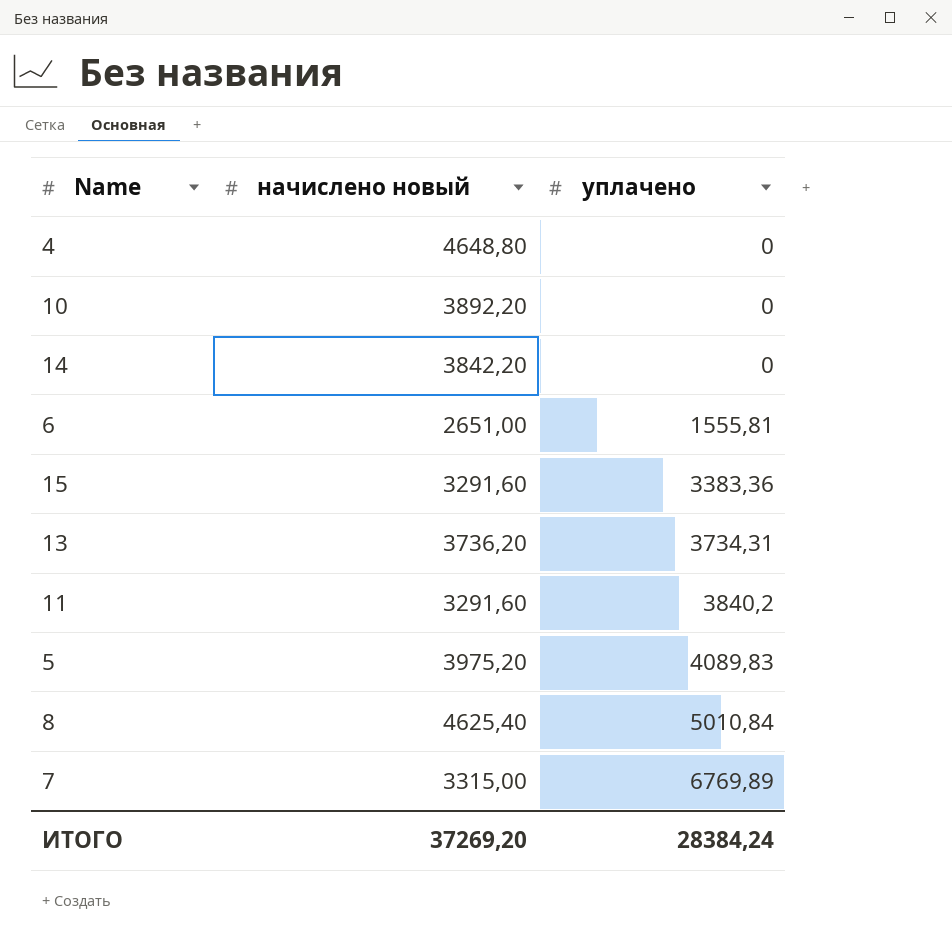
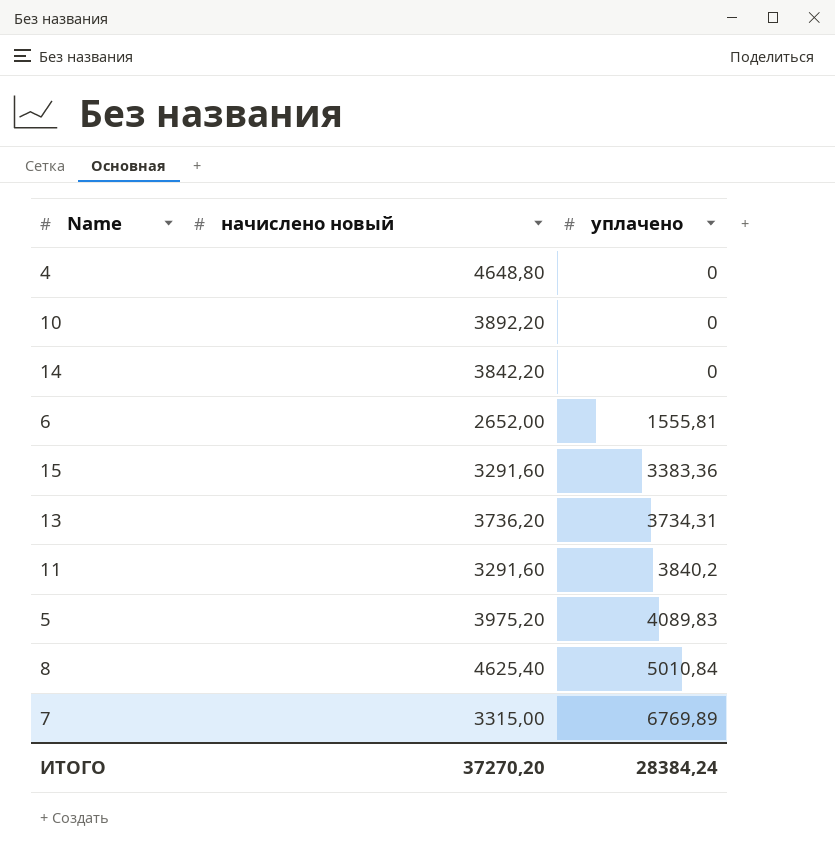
6 | начислено новый: 2651,00 -> 2652,00
ИТОГО | начислено новый: 37269,20 -> 37270,20

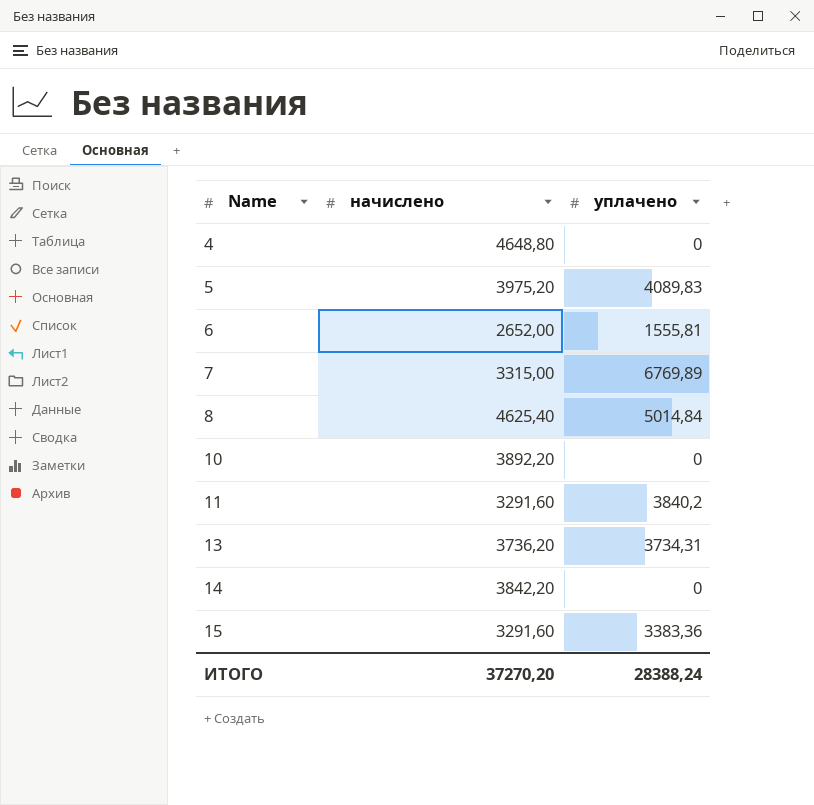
row order: уплачено ascending -> Name ascending
column name: начислено новый -> начислено
8 | уплачено: 5010,84 -> 5014,84
ИТОГО | уплачено: 28384,24 -> 28388,24

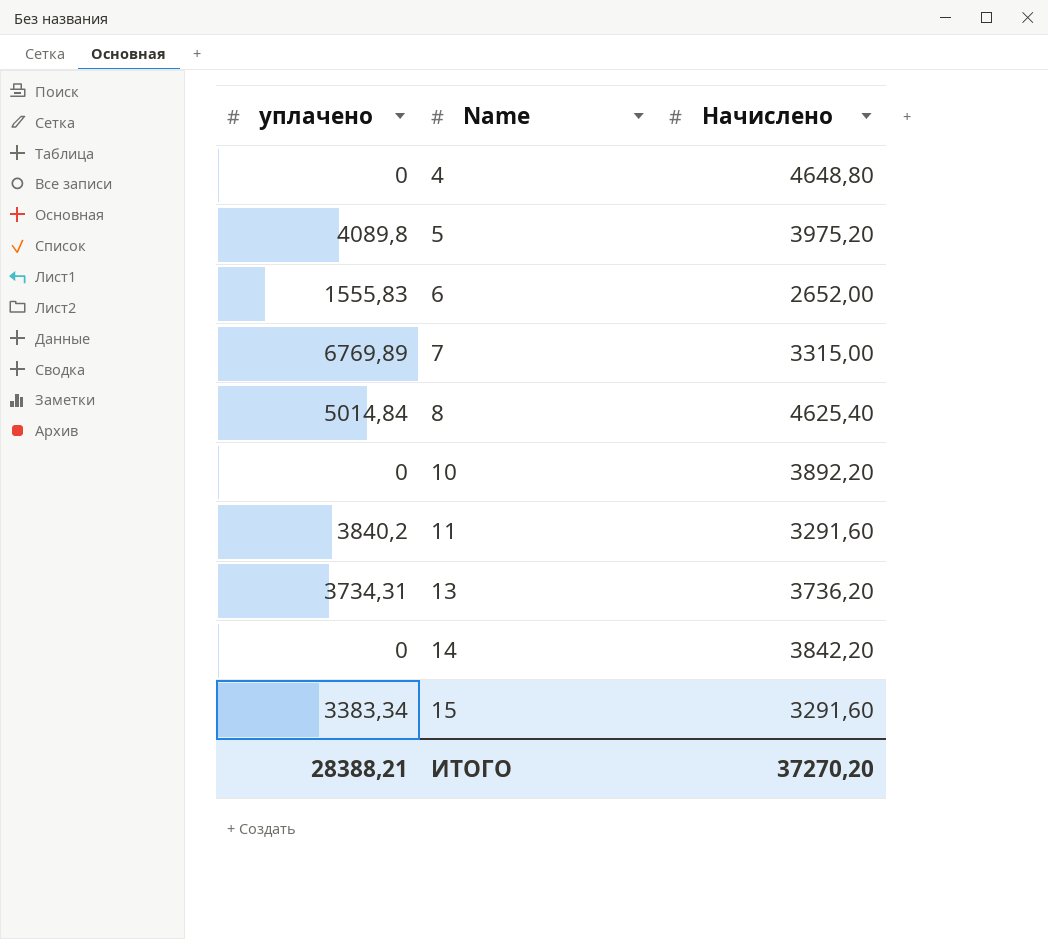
column уплачено | position: 3 -> 1
column name: начислено -> Начислено
5 | уплачено: 4089,83 -> 4089,8
6 | уплачено: 1555,81 -> 1555,83
15 | уплачено: 3383,36 -> 3383,34
ИТОГО | уплачено: 28388,24 -> 28388,21

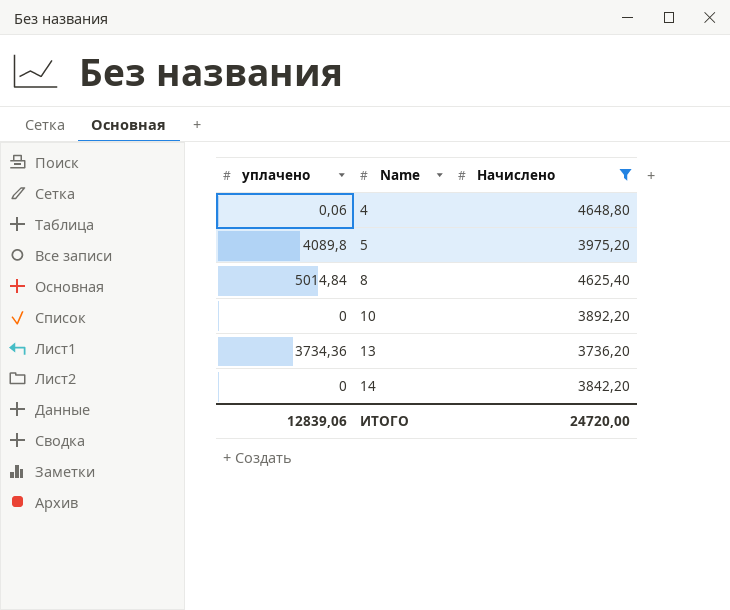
filter: none -> Начислено >= 3736,20
4 | уплачено: 0 -> 0,06
13 | уплачено: 3734,31 -> 3734,36
ИТОГО | уплачено: 28388,21 -> 12839,06
ИТОГО | Начислено: 37270,20 -> 24720,00

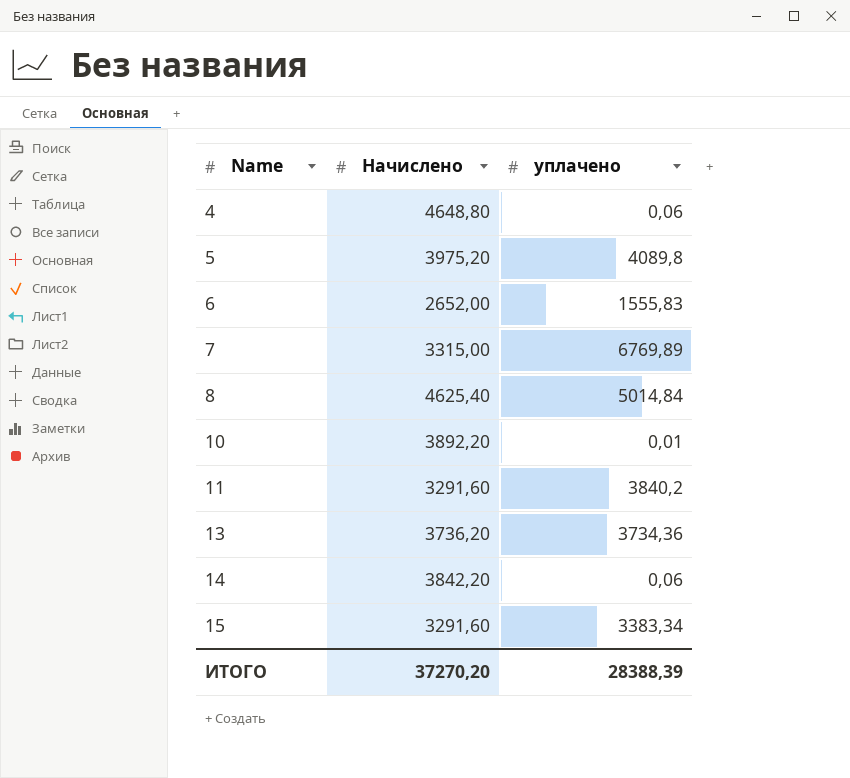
filter: Начислено >= 3736,20 -> none
column уплачено | position: 1 -> 3
10 | уплачено: 0 -> 0,01
14 | уплачено: 0 -> 0,06
ИТОГО | Начислено: 24720,00 -> 37270,20
ИТОГО | уплачено: 12839,06 -> 28388,39

